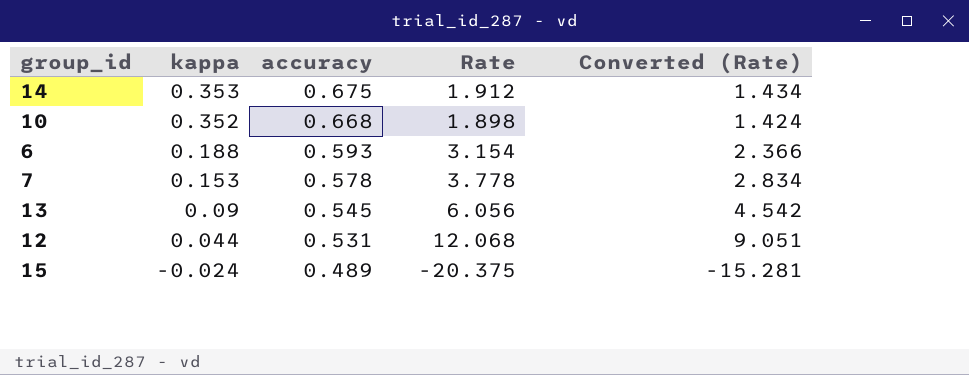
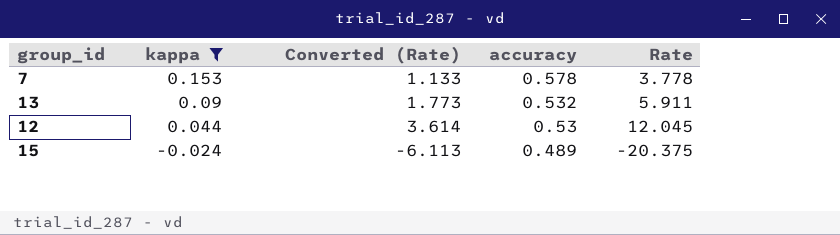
filter: none -> kappa <= 0.153
column Converted (Rate) | formula: [Rate] * 0.75 -> [Rate] * 0.3
column Converted (Rate) | position: 5 -> 3
13 | accuracy: 0.545 -> 0.532
13 | Rate: 6.056 -> 5.911
12 | accuracy: 0.531 -> 0.53
12 | Rate: 12.068 -> 12.045

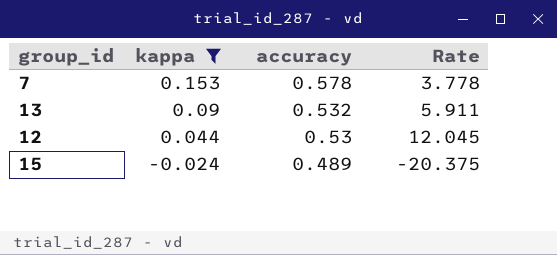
column Converted (Rate) | formula: [Rate] * 0.3 -> none

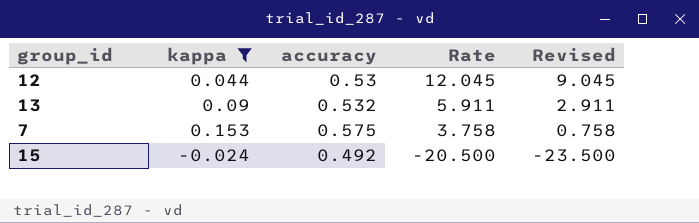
row order: kappa descending -> Rate descending
column Revised | formula: none -> [Rate] - 3
7 | accuracy: 0.578 -> 0.575
7 | Rate: 3.778 -> 3.758
15 | accuracy: 0.489 -> 0.492
15 | Rate: -20.375 -> -20.500

